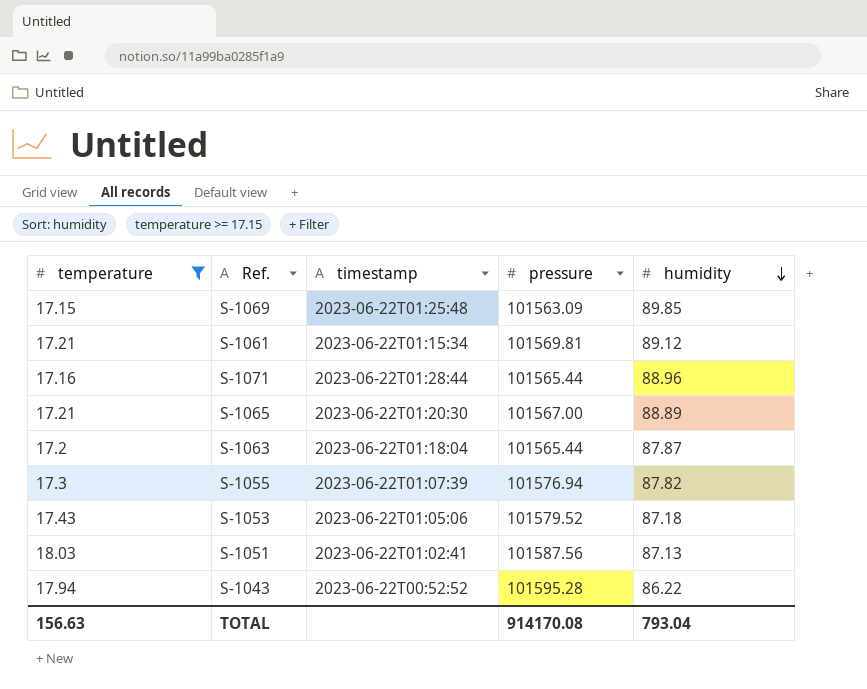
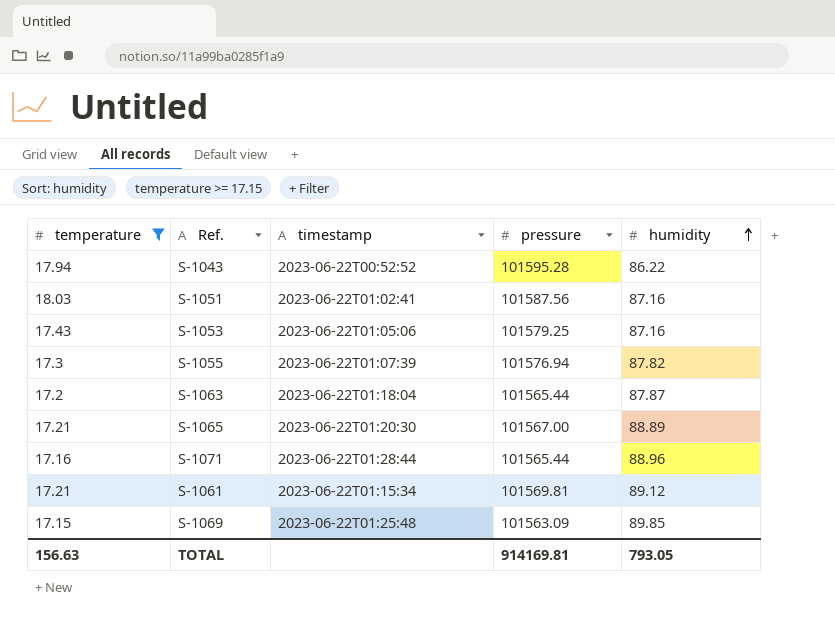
row order: humidity descending -> humidity ascending
S-1051 | humidity: 87.13 -> 87.16
S-1053 | pressure: 101579.52 -> 101579.25
S-1053 | humidity: 87.18 -> 87.16
TOTAL | pressure: 914170.08 -> 914169.81
TOTAL | humidity: 793.04 -> 793.05

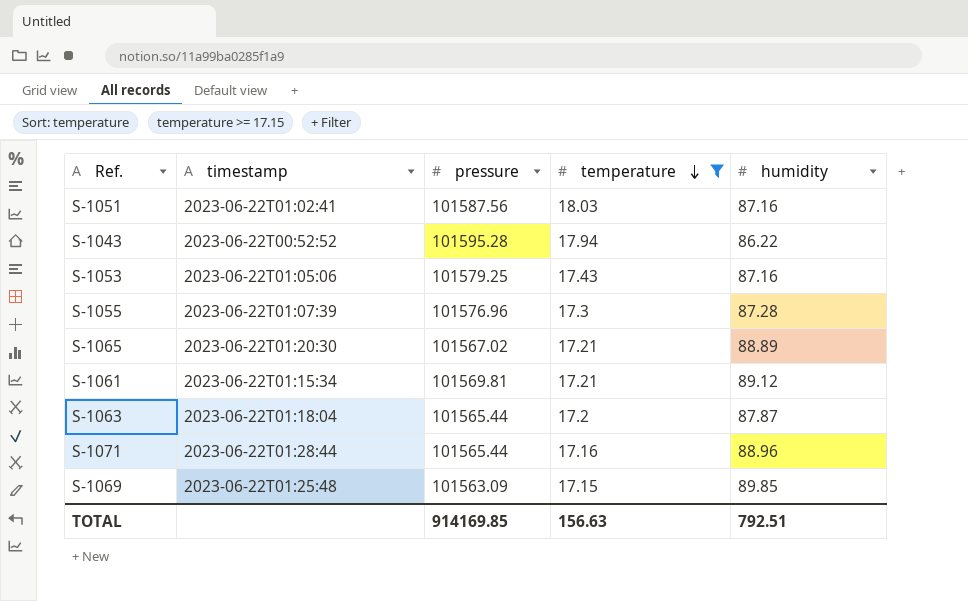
row order: humidity ascending -> temperature descending
column temperature | position: 1 -> 4
S-1055 | pressure: 101576.94 -> 101576.96
S-1055 | humidity: 87.82 -> 87.28
S-1065 | pressure: 101567.00 -> 101567.02
TOTAL | pressure: 914169.81 -> 914169.85
TOTAL | humidity: 793.05 -> 792.51

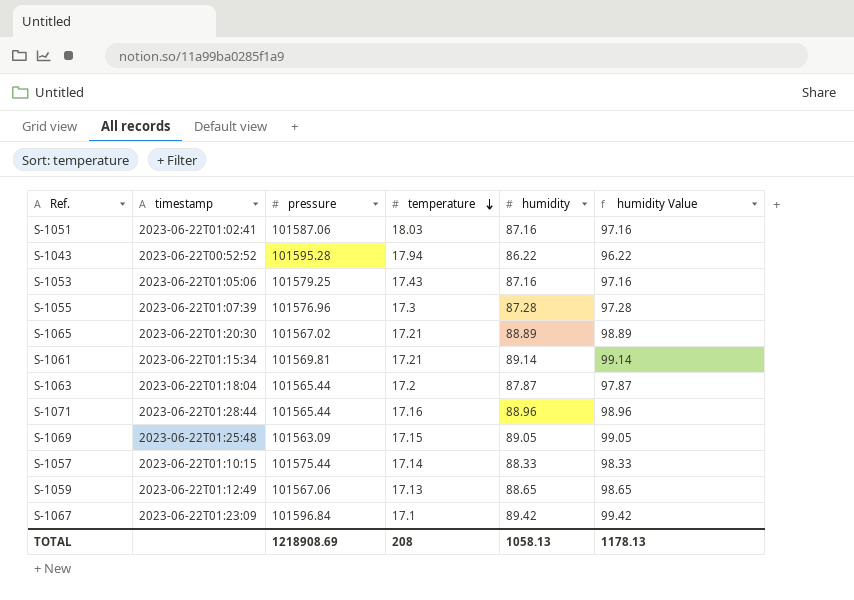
filter: temperature >= 17.15 -> none
column humidity Value | formula: none -> [humidity] + 10
S-1051 | pressure: 101587.56 -> 101587.06
S-1061 | humidity: 89.12 -> 89.14
S-1069 | humidity: 89.85 -> 89.05
TOTAL | pressure: 914169.85 -> 1218908.69
TOTAL | temperature: 156.63 -> 208
TOTAL | humidity: 792.51 -> 1058.13

